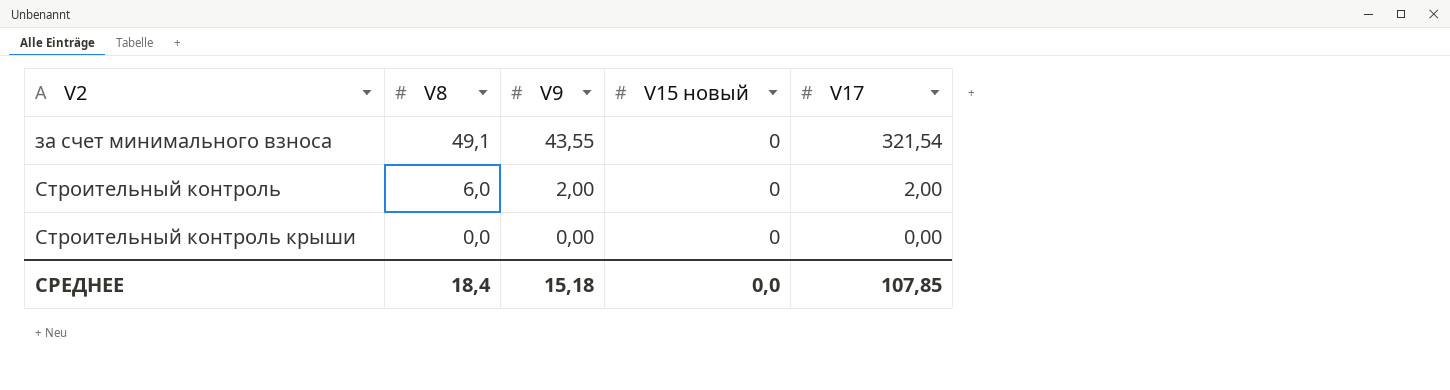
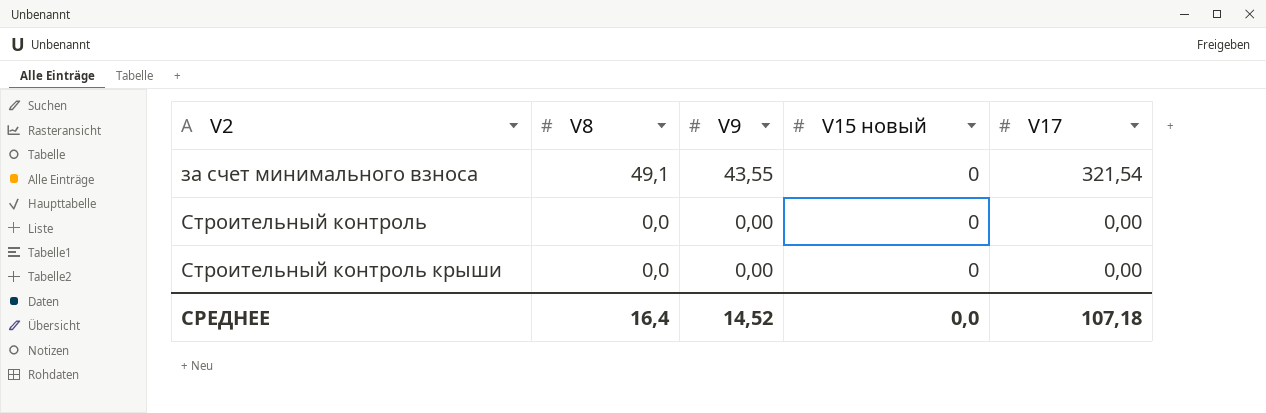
Строительный контроль | V8: 6,0 -> 0,0
Строительный контроль | V9: 2,00 -> 0,00
Строительный контроль | V17: 2,00 -> 0,00
СРЕДНЕЕ | V8: 18,4 -> 16,4
СРЕДНЕЕ | V9: 15,18 -> 14,52
СРЕДНЕЕ | V17: 107,85 -> 107,18

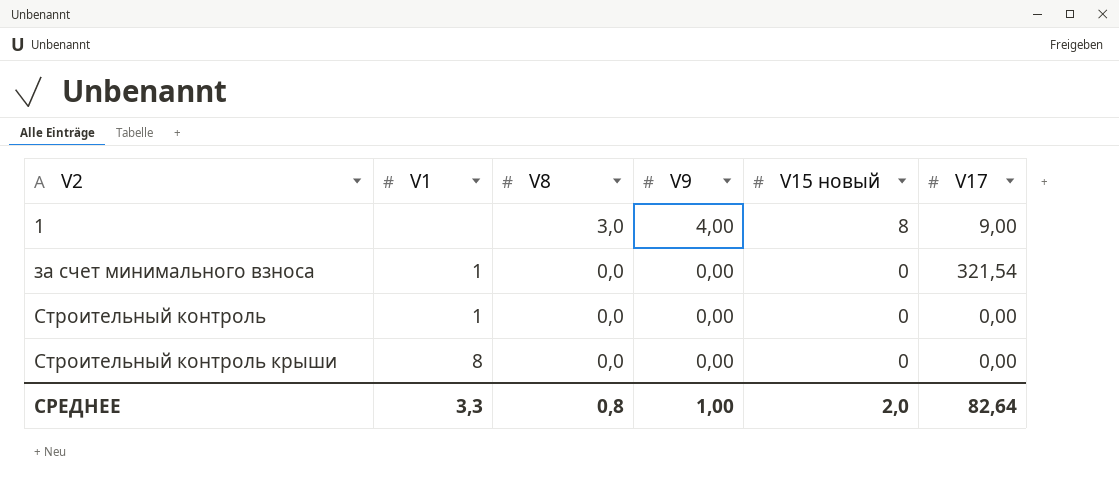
column V1 | position: none -> 2
row 1: none -> none | 3,0 | 4,00 | 8 | 9,00
за счет минимального взноса | V8: 49,1 -> 0,0
за счет минимального взноса | V9: 43,55 -> 0,00
СРЕДНЕЕ | V8: 16,4 -> 0,8
СРЕДНЕЕ | V9: 14,52 -> 1,00
СРЕДНЕЕ | V15 новый: 0,0 -> 2,0
СРЕДНЕЕ | V17: 107,18 -> 82,64

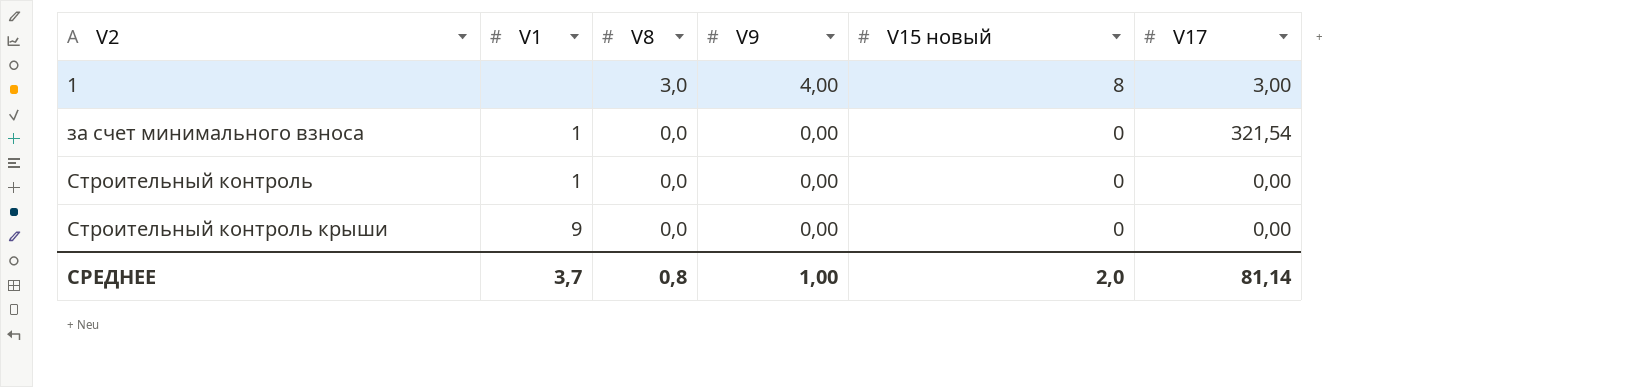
1 | V17: 9,00 -> 3,00
Строительный контроль крыши | V1: 8 -> 9
СРЕДНЕЕ | V1: 3,3 -> 3,7
СРЕДНЕЕ | V17: 82,64 -> 81,14

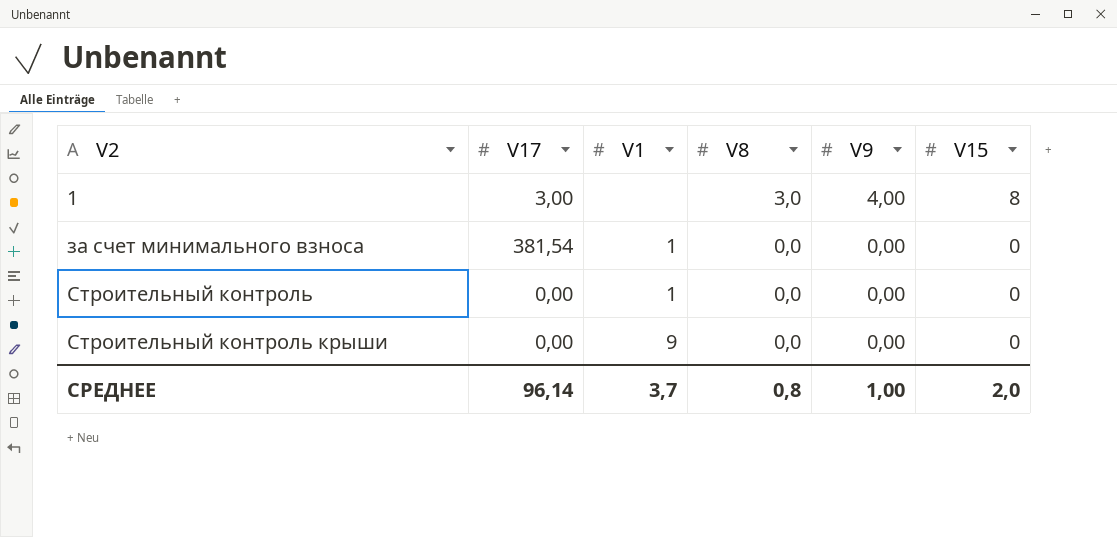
column V17 | position: 6 -> 2
column name: V15 новый -> V15
за счет минимального взноса | V17: 321,54 -> 381,54
СРЕДНЕЕ | V17: 81,14 -> 96,14

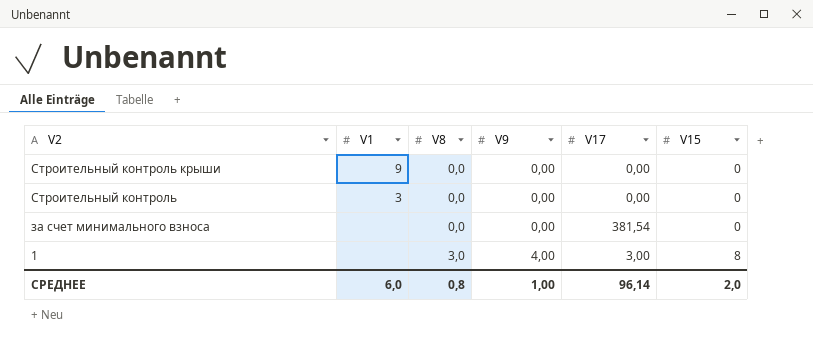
row order: V2 ascending -> V2 descending
column V17 | position: 2 -> 5
Строительный контроль | V1: 1 -> 3
за счет минимального взноса | V1: 1 -> none
СРЕДНЕЕ | V1: 3,7 -> 6,0

